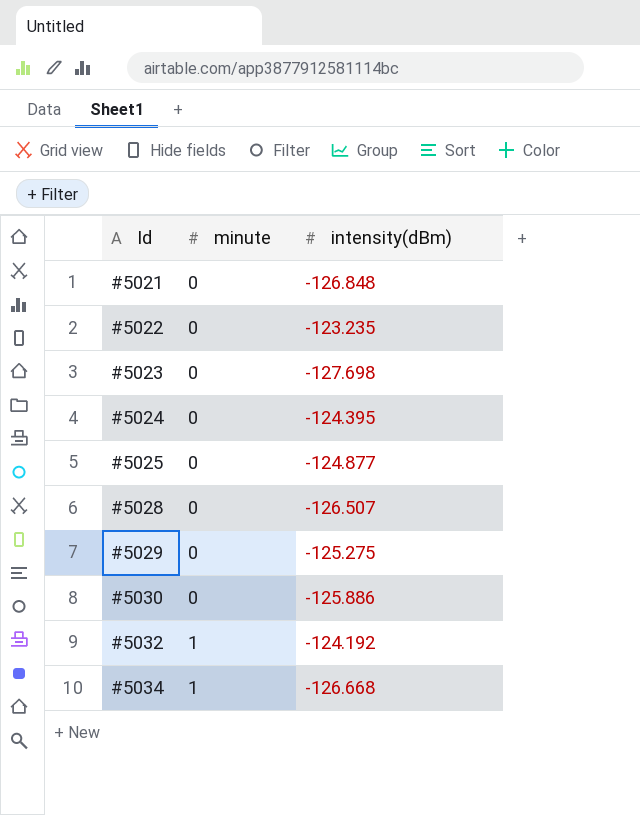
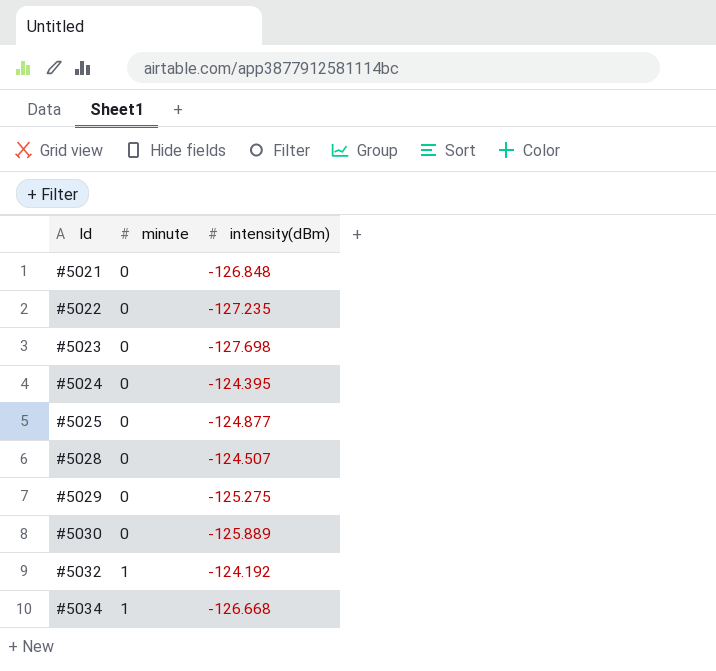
#5022 | intensity(dBm): -123.235 -> -127.235
#5028 | intensity(dBm): -126.507 -> -124.507
#5030 | intensity(dBm): -125.886 -> -125.889

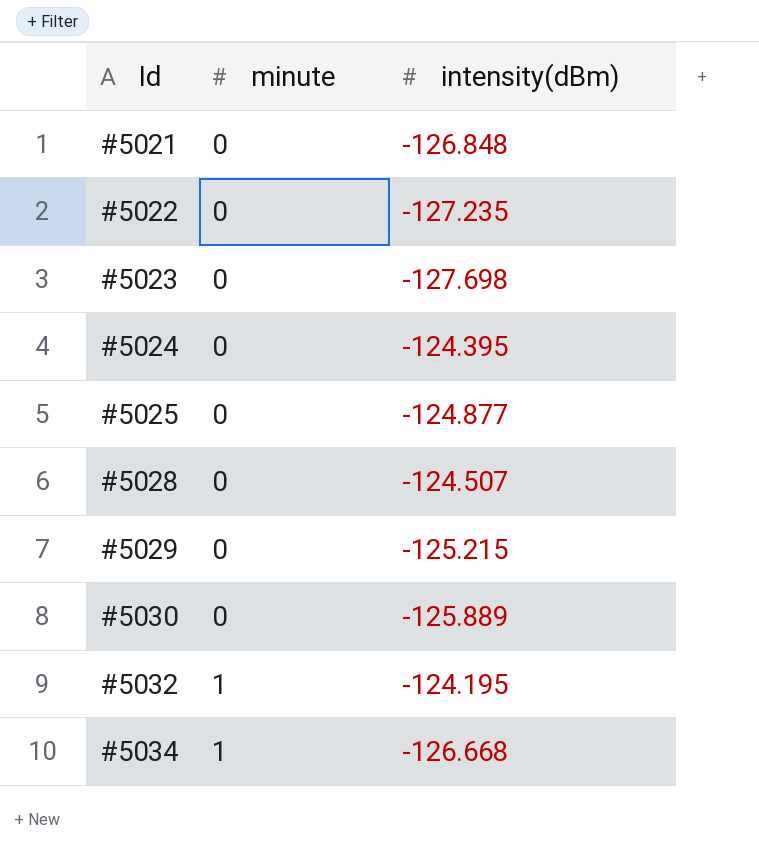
#5029 | intensity(dBm): -125.275 -> -125.215
#5032 | intensity(dBm): -124.192 -> -124.195

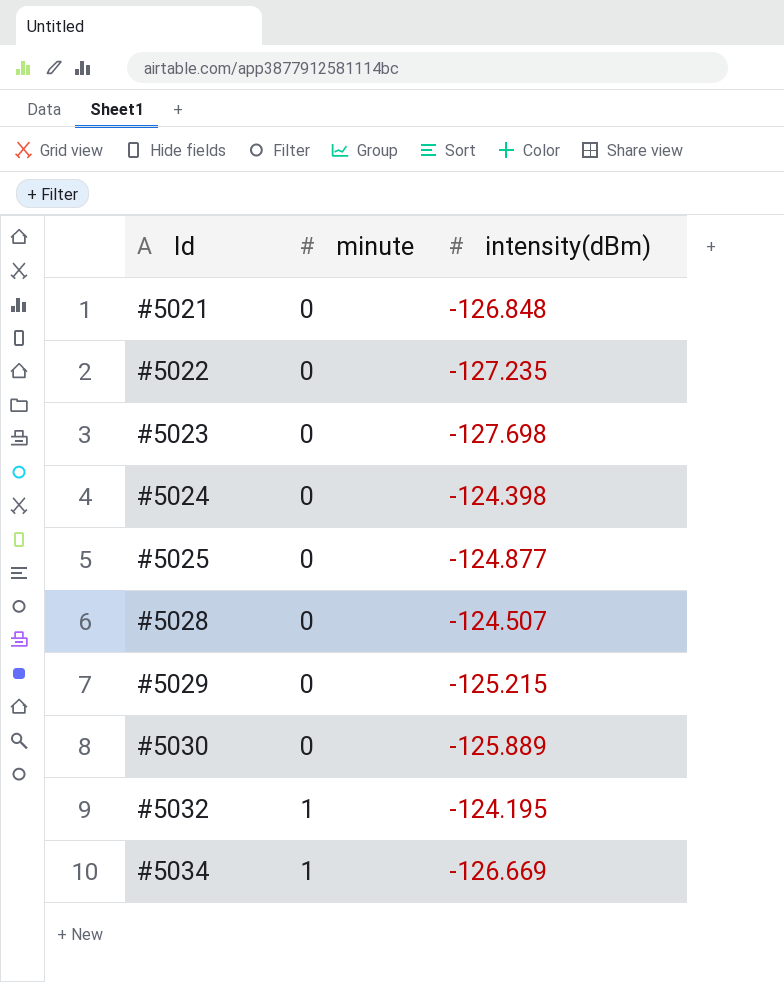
#5024 | intensity(dBm): -124.395 -> -124.398
#5034 | intensity(dBm): -126.668 -> -126.669

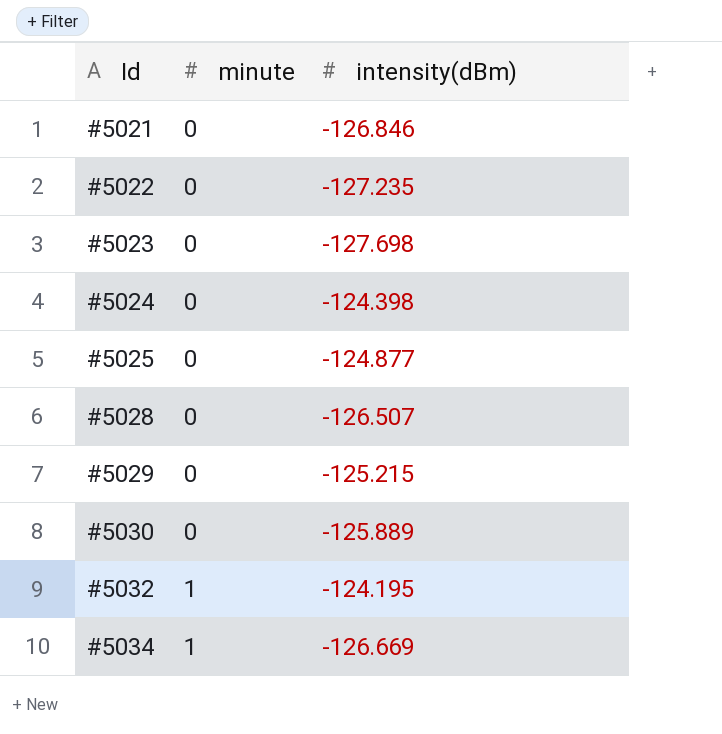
#5021 | intensity(dBm): -126.848 -> -126.846
#5028 | intensity(dBm): -124.507 -> -126.507

